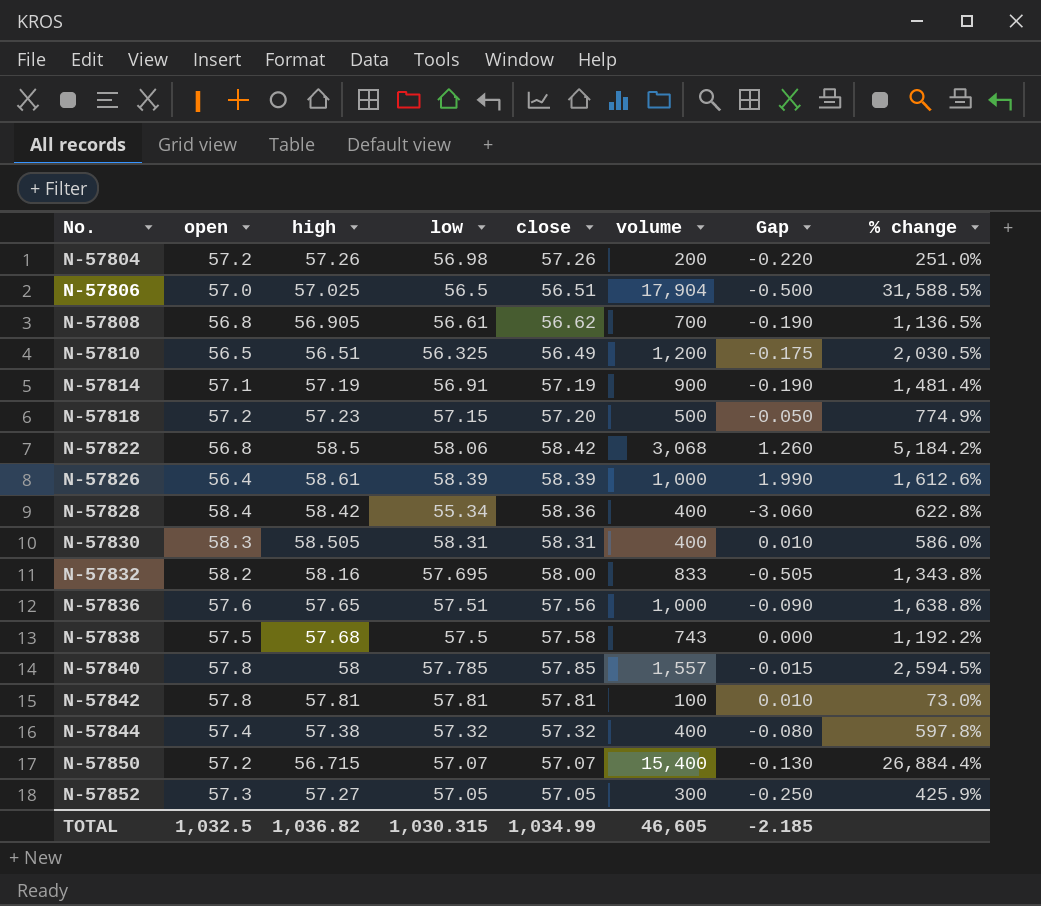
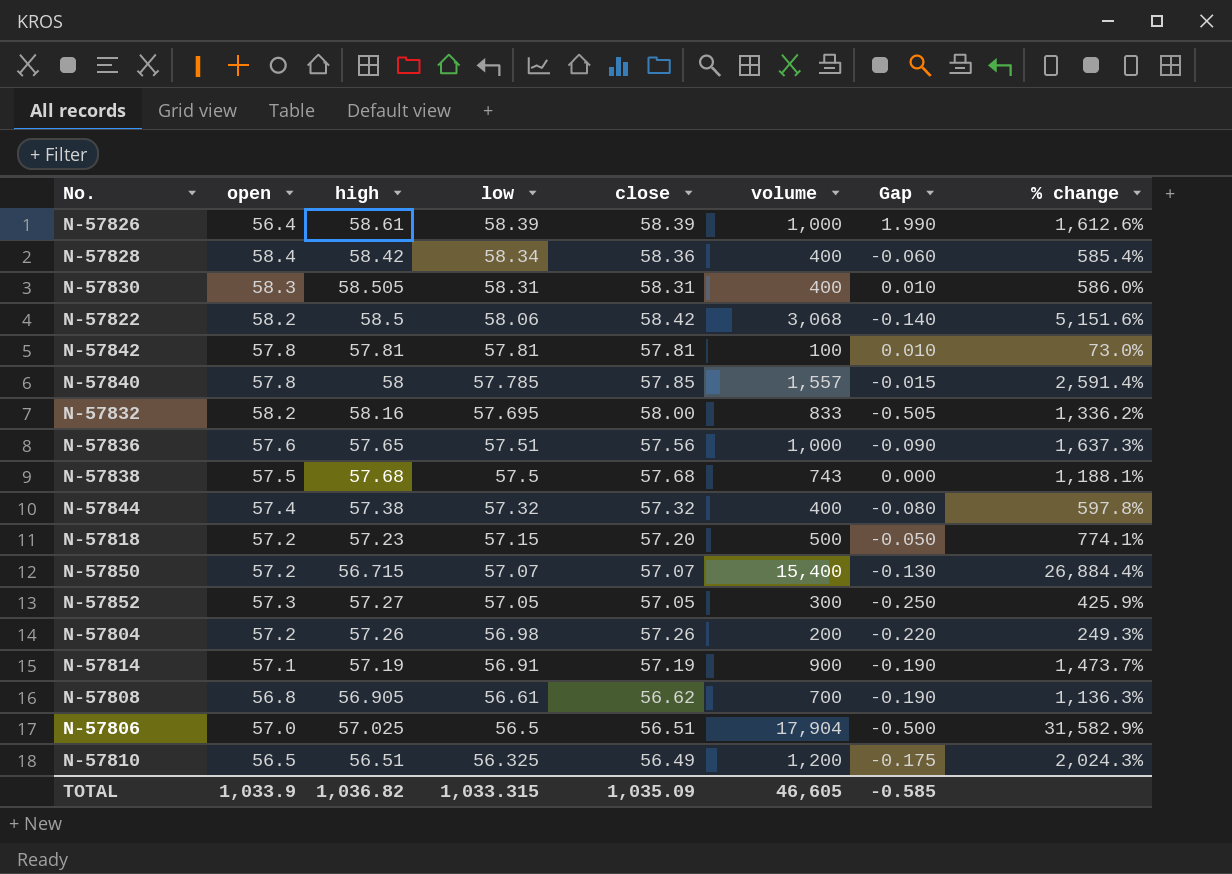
row order: No. ascending -> low descending
column % change | formula: ([volume] - [low]) / [low] -> ([volume] - [close]) / [close]
N-57828 | low: 55.34 -> 58.34
N-57828 | Gap: -3.060 -> -0.060
N-57822 | open: 56.8 -> 58.2
N-57822 | Gap: 1.260 -> -0.140
N-57838 | close: 57.58 -> 57.68
TOTAL | open: 1,032.5 -> 1,033.9
TOTAL | low: 1,030.315 -> 1,033.315
TOTAL | close: 1,034.99 -> 1,035.09
TOTAL | Gap: -2.185 -> -0.585

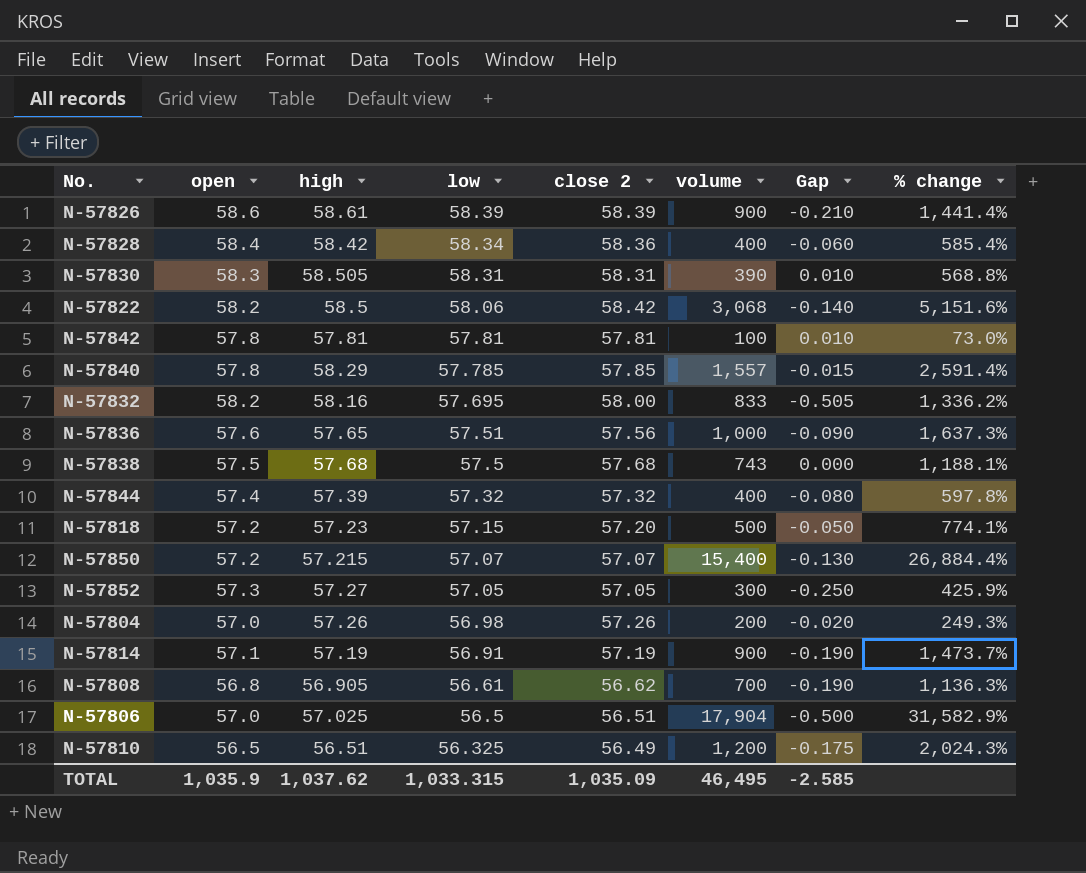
column name: close -> close 2
N-57826 | open: 56.4 -> 58.6
N-57826 | volume: 1,000 -> 900
N-57826 | Gap: 1.990 -> -0.210
N-57826 | % change: 1,612.6% -> 1,441.4%
N-57830 | volume: 400 -> 390
N-57830 | % change: 586.0% -> 568.8%
N-57840 | high: 58 -> 58.29
N-57844 | high: 57.38 -> 57.39
N-57850 | high: 56.715 -> 57.215
N-57804 | open: 57.2 -> 57.0
N-57804 | Gap: -0.220 -> -0.020
TOTAL | open: 1,033.9 -> 1,035.9
TOTAL | high: 1,036.82 -> 1,037.62
TOTAL | volume: 46,605 -> 46,495
TOTAL | Gap: -0.585 -> -2.585

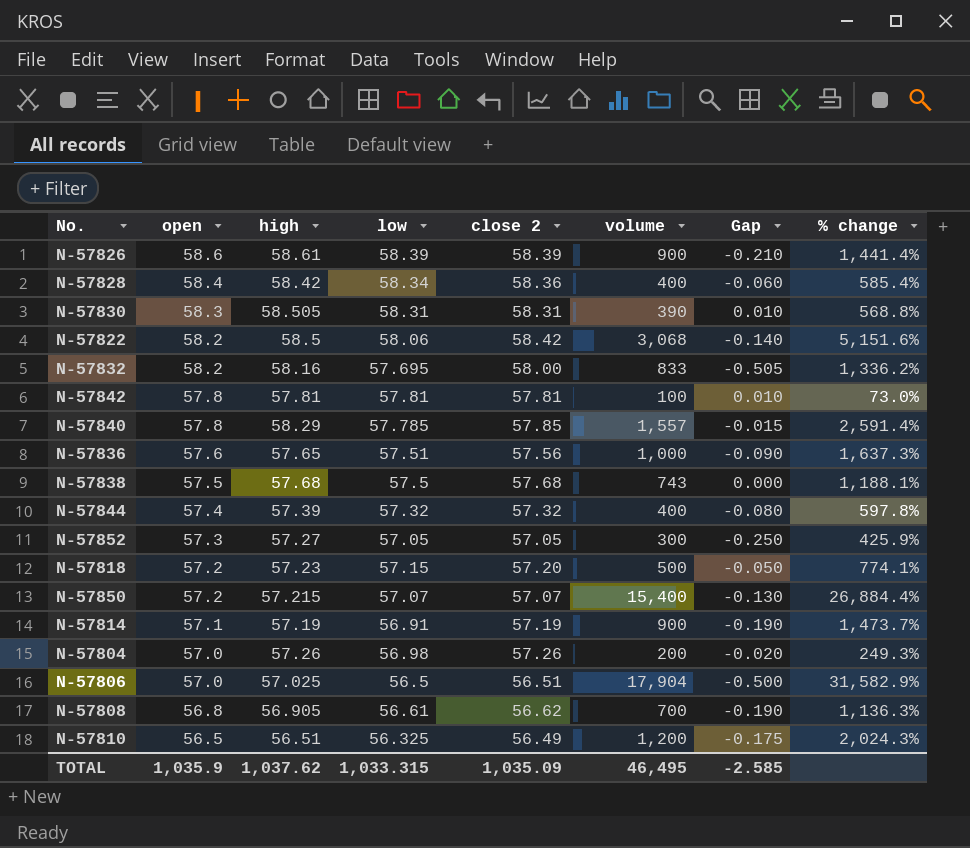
row order: low descending -> open descending

